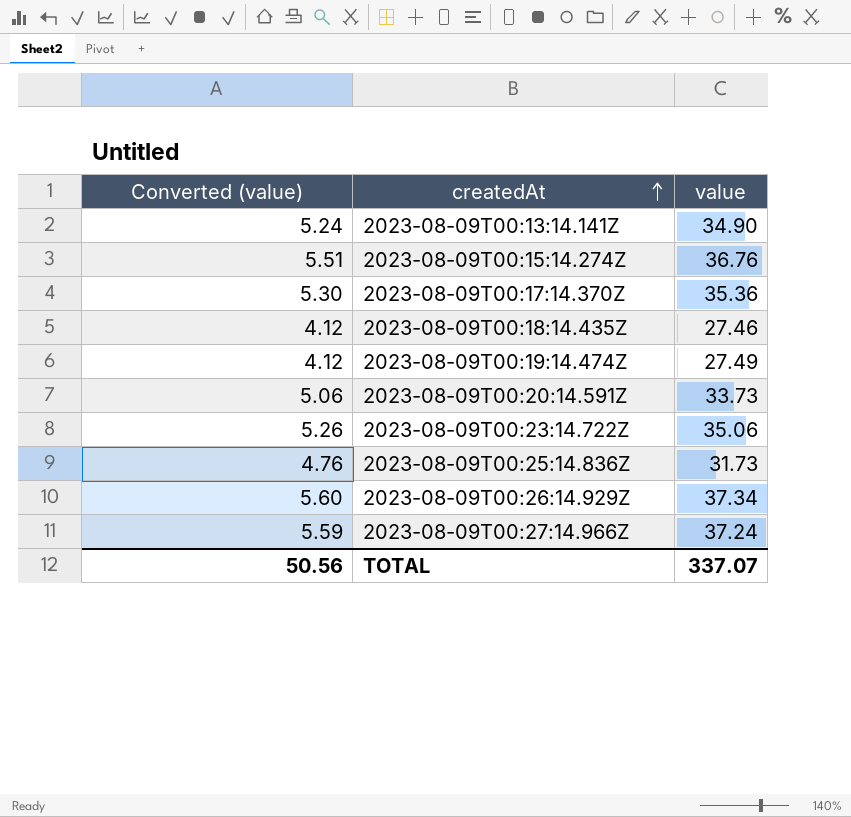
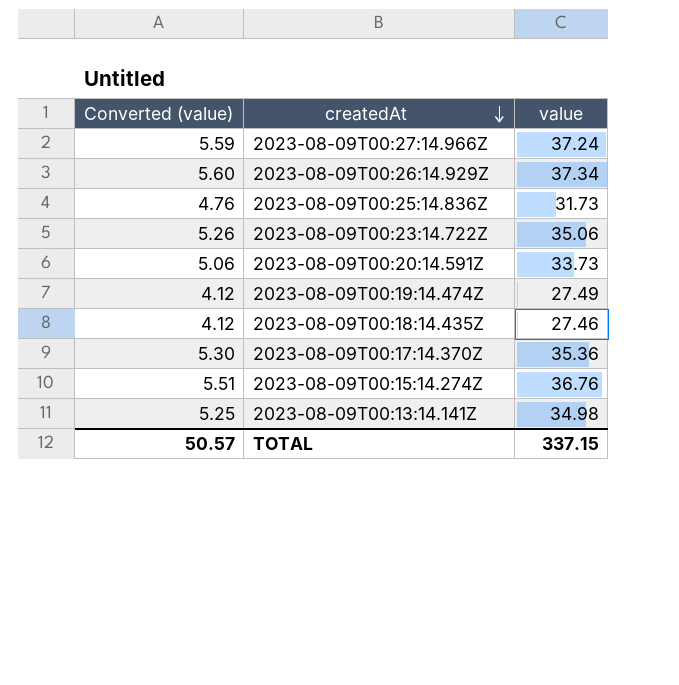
row order: createdAt ascending -> createdAt descending
2023-08-09T00:13:14.141Z | Converted (value): 5.24 -> 5.25
2023-08-09T00:13:14.141Z | value: 34.90 -> 34.98
TOTAL | Converted (value): 50.56 -> 50.57
TOTAL | value: 337.07 -> 337.15

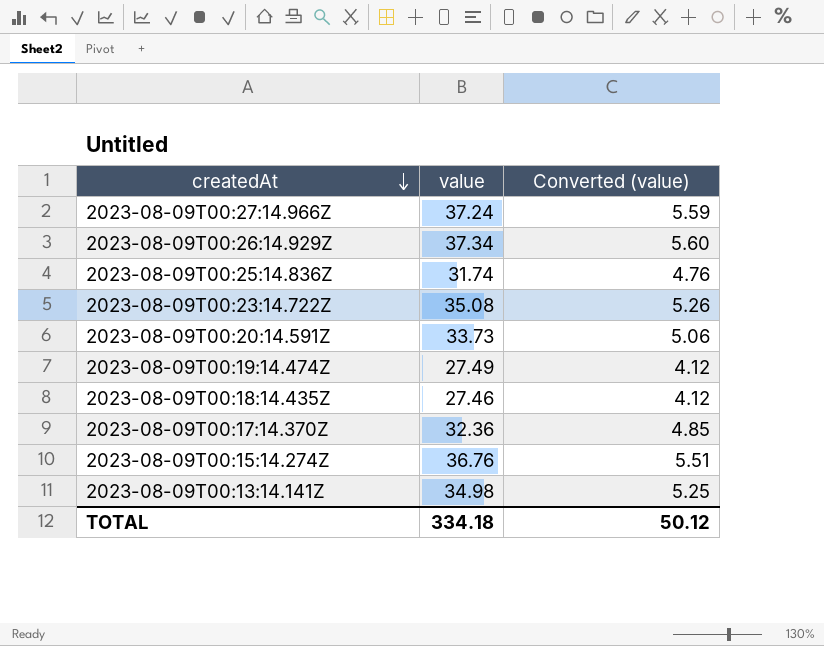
column Converted (value) | position: 1 -> 3
2023-08-09T00:25:14.836Z | value: 31.73 -> 31.74
2023-08-09T00:23:14.722Z | value: 35.06 -> 35.08
2023-08-09T00:17:14.370Z | value: 35.36 -> 32.36
2023-08-09T00:17:14.370Z | Converted (value): 5.30 -> 4.85
TOTAL | value: 337.15 -> 334.18
TOTAL | Converted (value): 50.57 -> 50.12

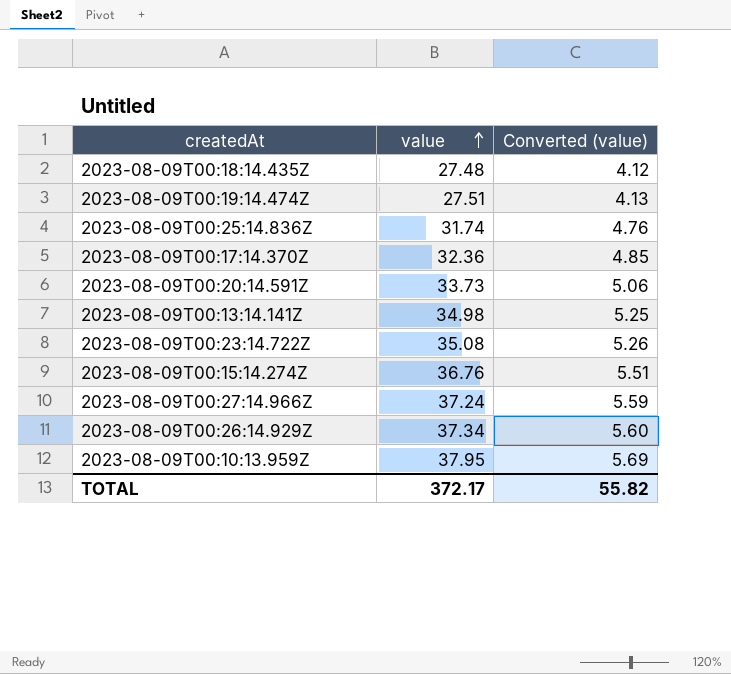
row order: createdAt descending -> value ascending
2023-08-09T00:18:14.435Z | value: 27.46 -> 27.48
2023-08-09T00:19:14.474Z | value: 27.49 -> 27.51
2023-08-09T00:19:14.474Z | Converted (value): 4.12 -> 4.13
row 2023-08-09T00:10:13.959Z: none -> 37.95 | 5.69
TOTAL | value: 334.18 -> 372.17
TOTAL | Converted (value): 50.12 -> 55.82

